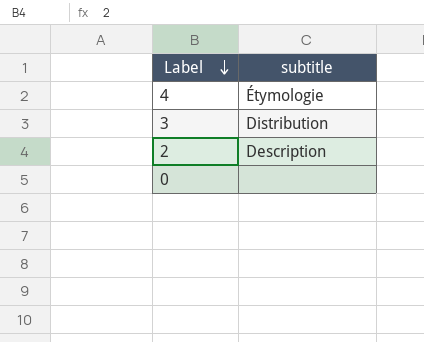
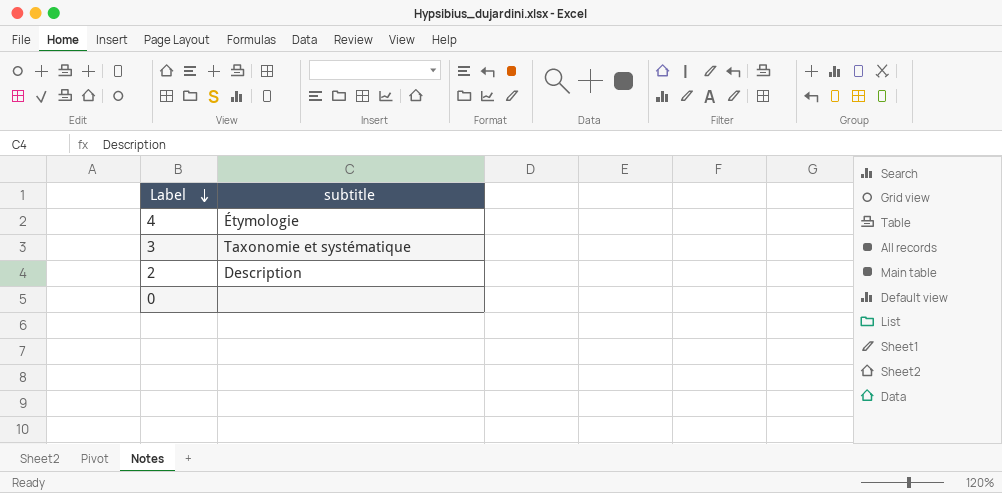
3 | subtitle: Distribution -> Taxonomie et systématique

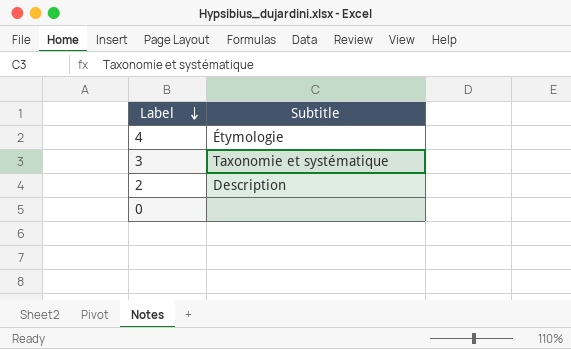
column name: subtitle -> Subtitle

